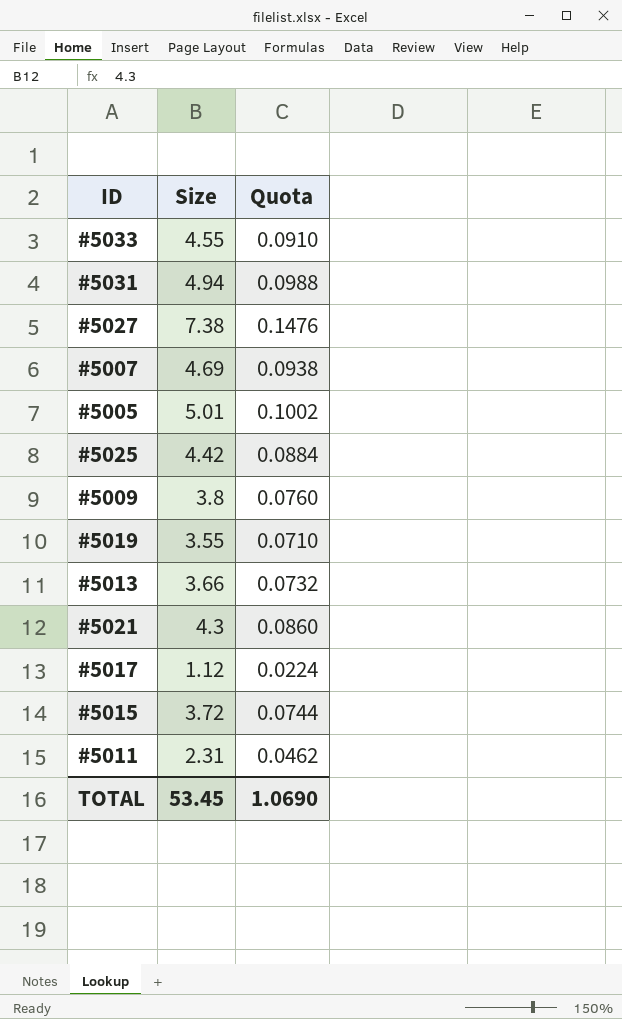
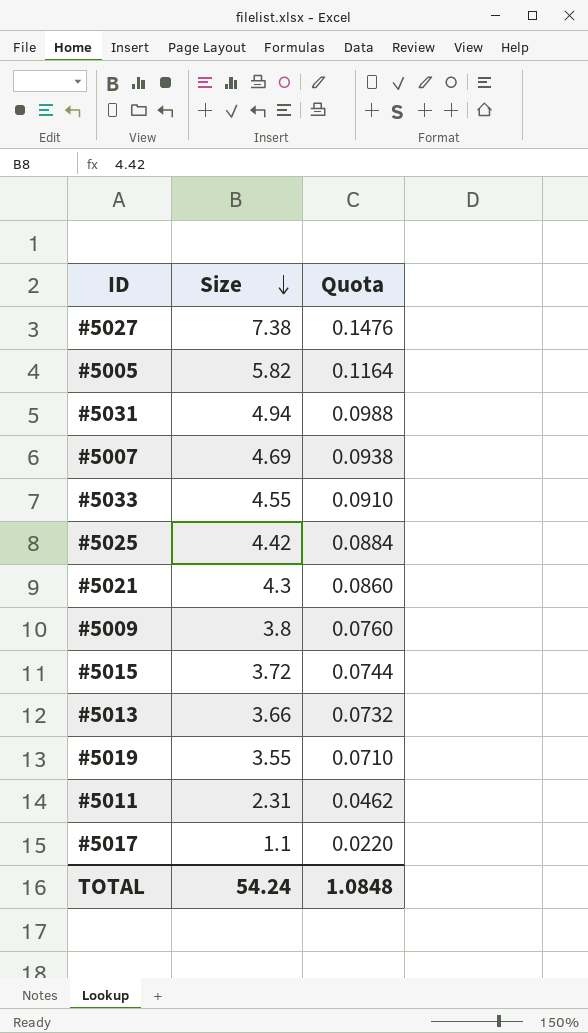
row order: none -> Size descending
#5005 | Size: 5.01 -> 5.82
#5005 | Quota: 0.1002 -> 0.1164
#5017 | Size: 1.12 -> 1.1
#5017 | Quota: 0.0224 -> 0.0220
TOTAL | Size: 53.45 -> 54.24
TOTAL | Quota: 1.0690 -> 1.0848

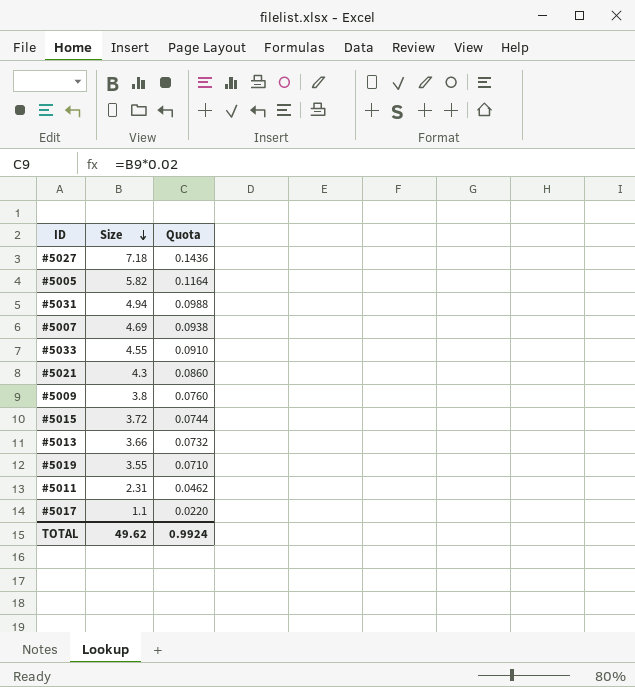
row #5025: 4.42 | 0.0884 -> none
#5027 | Size: 7.38 -> 7.18
#5027 | Quota: 0.1476 -> 0.1436
TOTAL | Size: 54.24 -> 49.62
TOTAL | Quota: 1.0848 -> 0.9924

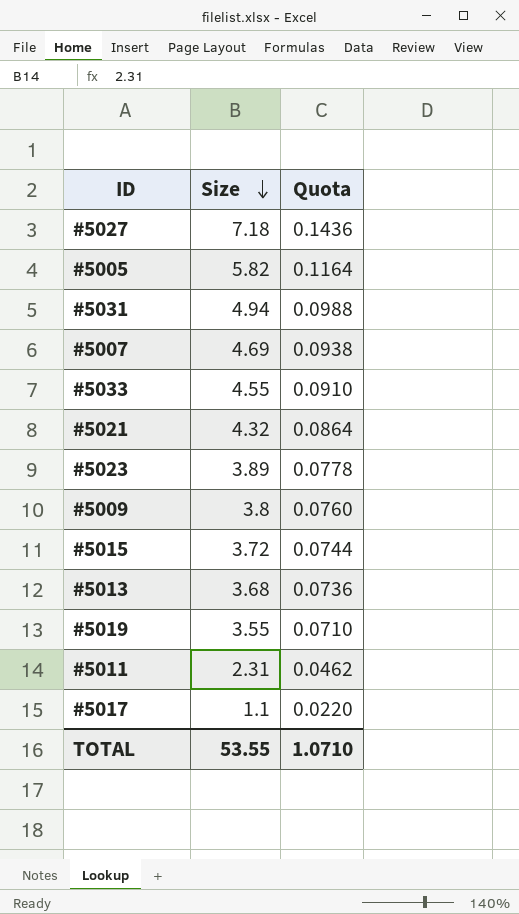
#5021 | Size: 4.3 -> 4.32
#5021 | Quota: 0.0860 -> 0.0864
row #5023: none -> 3.89 | 0.0778
#5013 | Size: 3.66 -> 3.68
#5013 | Quota: 0.0732 -> 0.0736
TOTAL | Size: 49.62 -> 53.55
TOTAL | Quota: 0.9924 -> 1.0710

